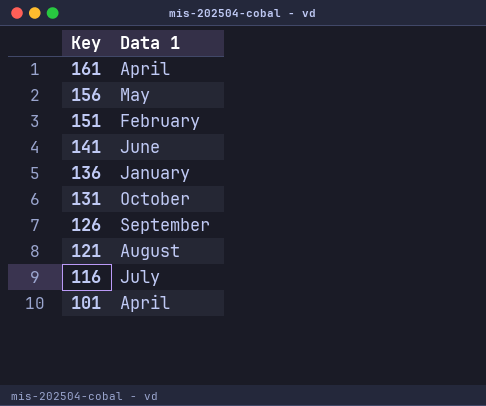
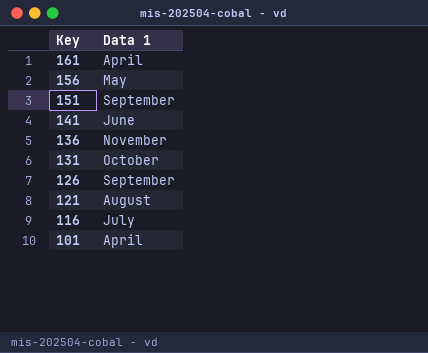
151 | Data 1: February -> September
136 | Data 1: January -> November

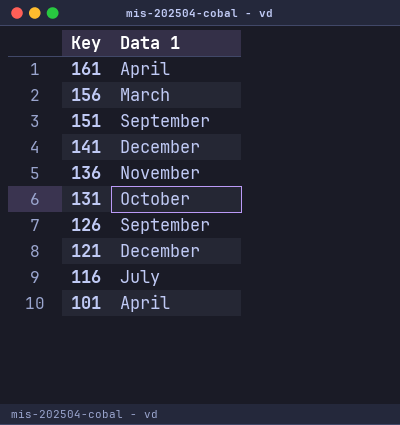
156 | Data 1: May -> March
141 | Data 1: June -> December
121 | Data 1: August -> December

